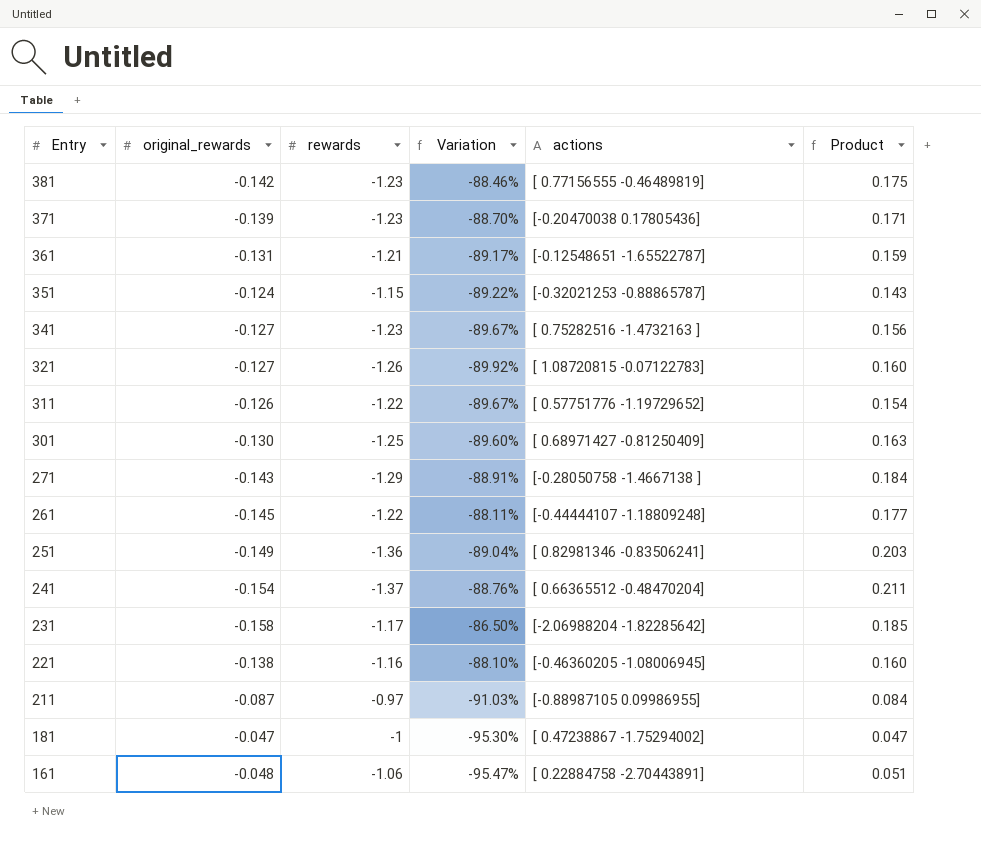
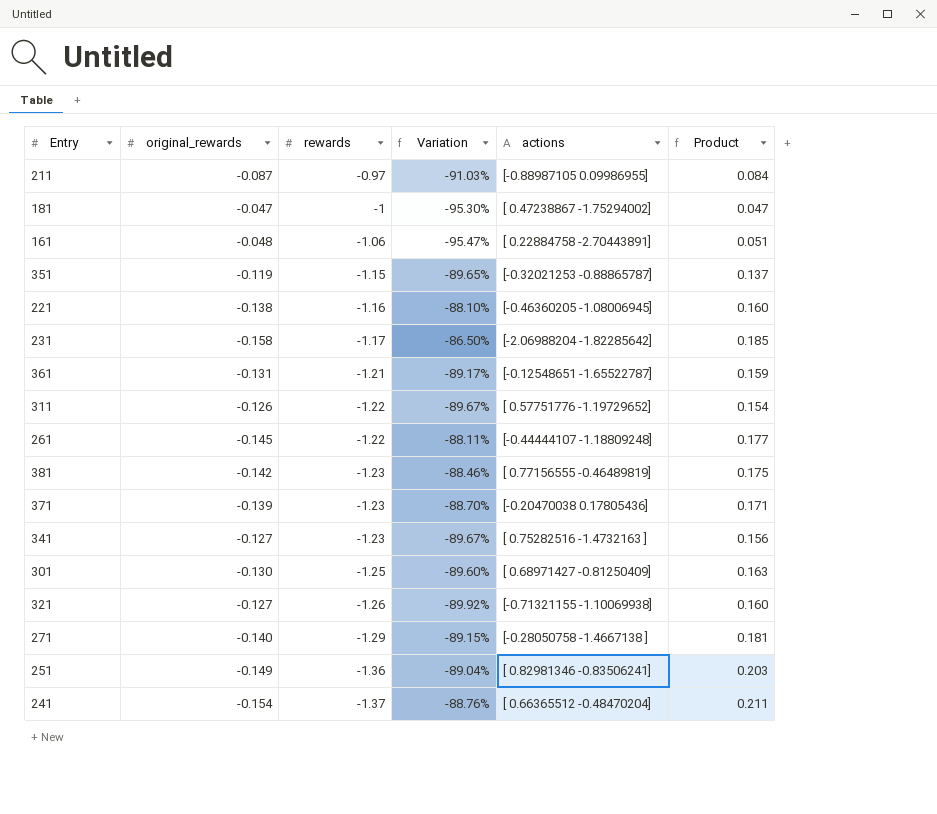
row order: Entry descending -> rewards descending
351 | original_rewards: -0.124 -> -0.119
351 | Variation: -89.22% -> -89.65%
351 | Product: 0.143 -> 0.137
321 | actions: [ 1.08720815 -0.07122783] -> [-0.71321155 -1.10069938]
271 | original_rewards: -0.143 -> -0.140
271 | Variation: -88.91% -> -89.15%
271 | Product: 0.184 -> 0.181

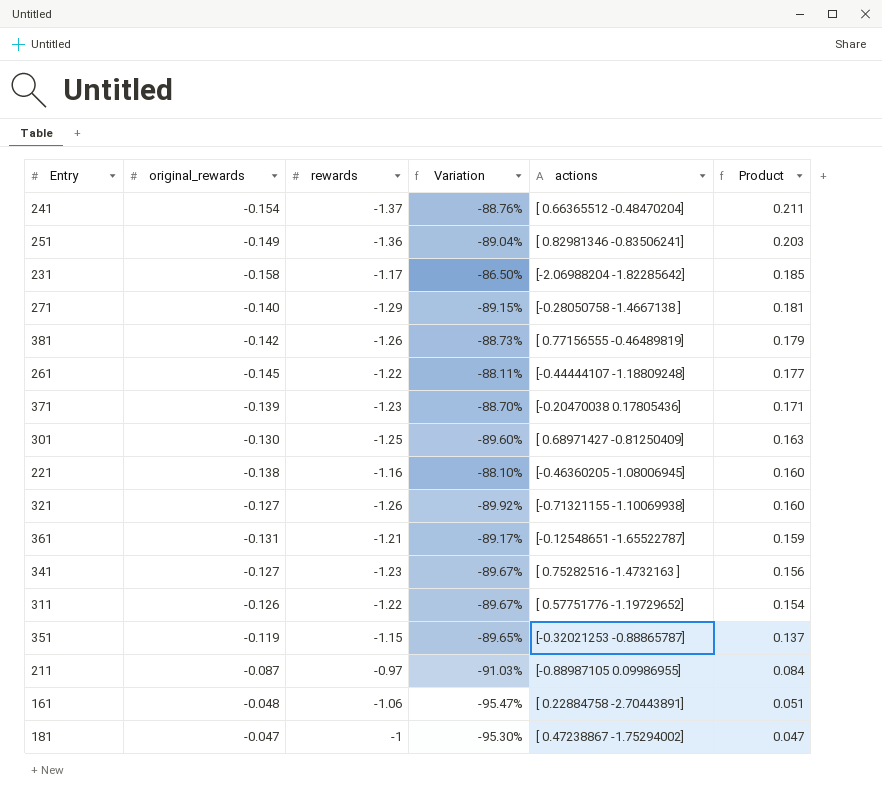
row order: rewards descending -> Product descending
381 | rewards: -1.23 -> -1.26
381 | Variation: -88.46% -> -88.73%
381 | Product: 0.175 -> 0.179

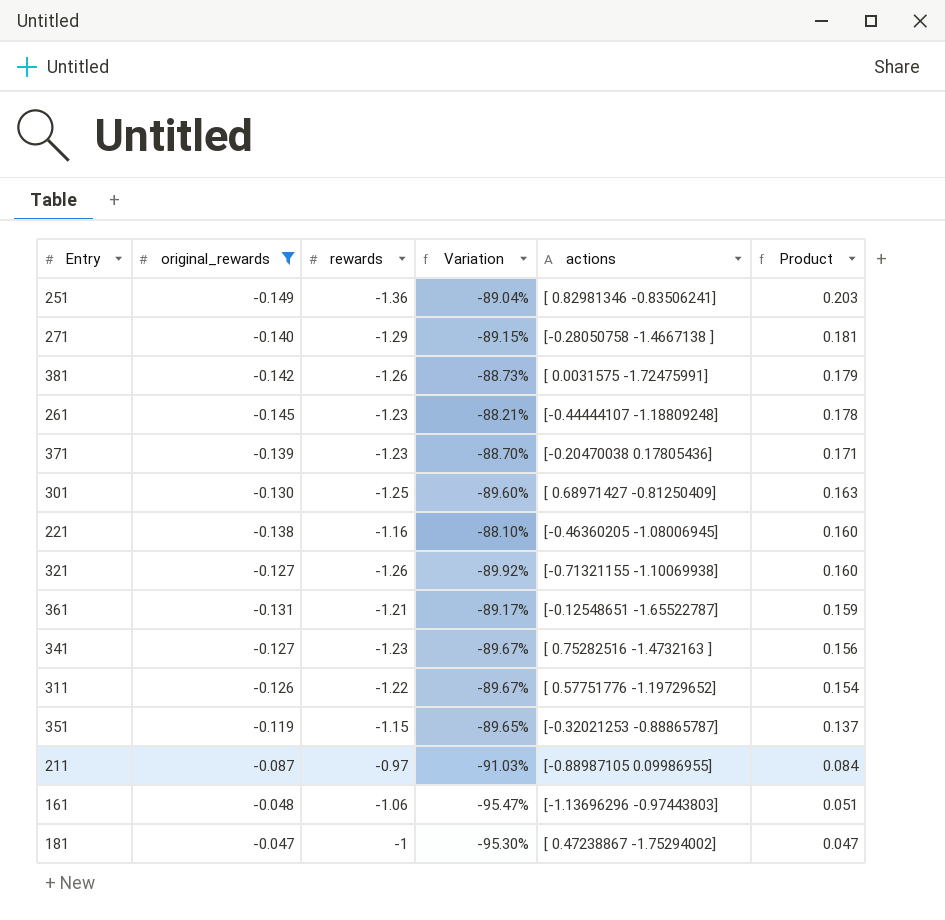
filter: none -> original_rewards >= -0.149
381 | actions: [ 0.77156555 -0.46489819] -> [ 0.0031575 -1.72475991]
261 | rewards: -1.22 -> -1.23
261 | Variation: -88.11% -> -88.21%
261 | Product: 0.177 -> 0.178
161 | actions: [ 0.22884758 -2.70443891] -> [-1.13696296 -0.97443803]

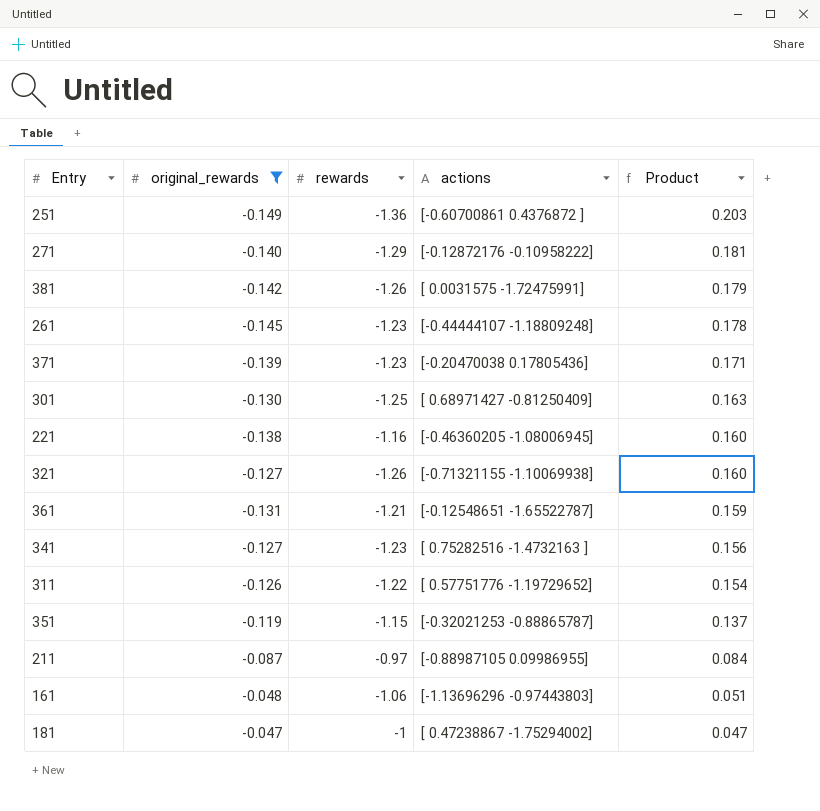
column Variation | formula: ([original_rewards] - [rewards]) / [rewards] -> none
251 | actions: [ 0.82981346 -0.83506241] -> [-0.60700861 0.4376872 ]
271 | actions: [-0.28050758 -1.4667138 ] -> [-0.12872176 -0.10958222]

